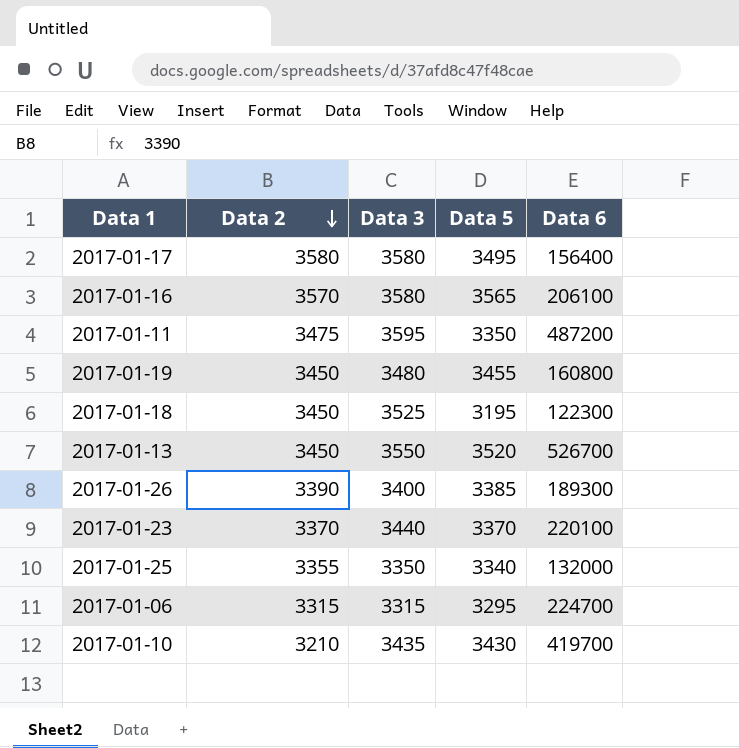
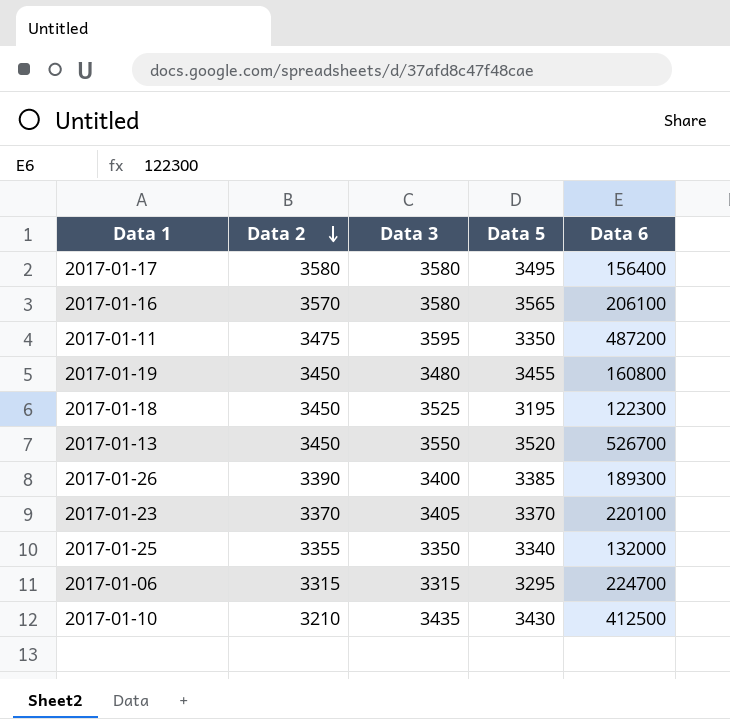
2017-01-23 | Data 3: 3440 -> 3405
2017-01-10 | Data 6: 419700 -> 412500

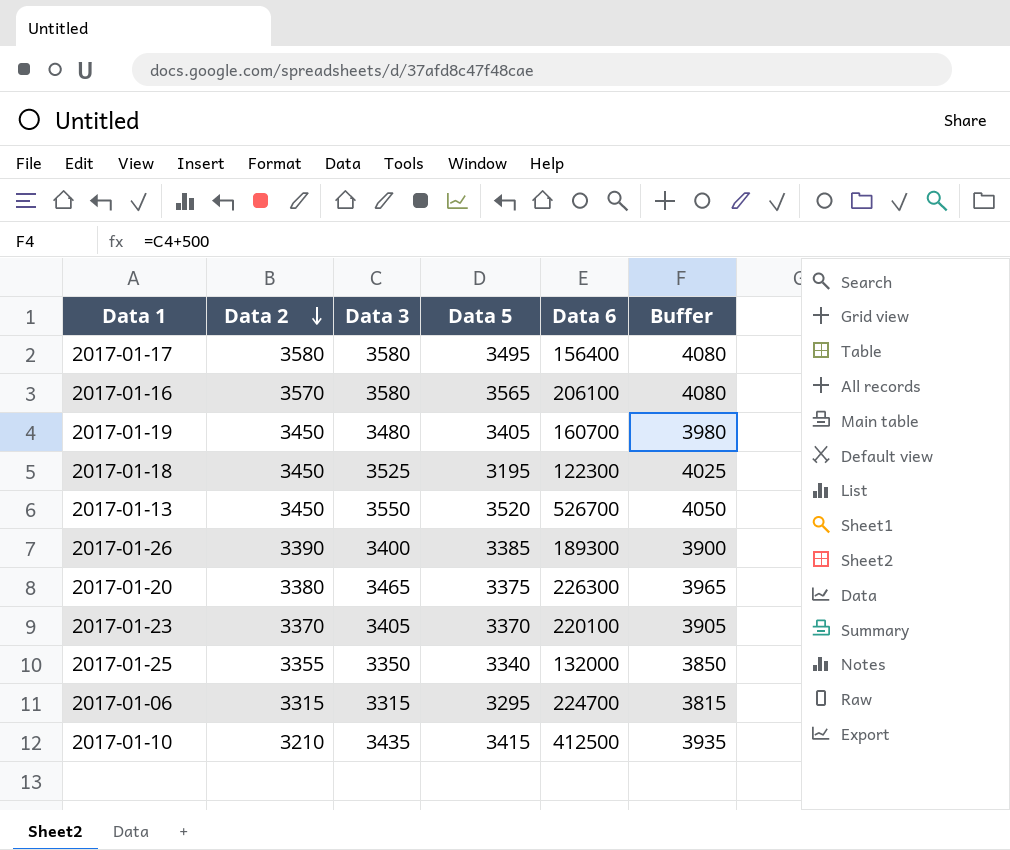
column Buffer | formula: none -> [Data 3] + 500
row 2017-01-11: 3475 | 3595 | 3350 | 487200 -> none
2017-01-19 | Data 5: 3455 -> 3405
2017-01-19 | Data 6: 160800 -> 160700
row 2017-01-20: none -> 3380 | 3465 | 3375 | 226300 | 3965
2017-01-10 | Data 5: 3430 -> 3415

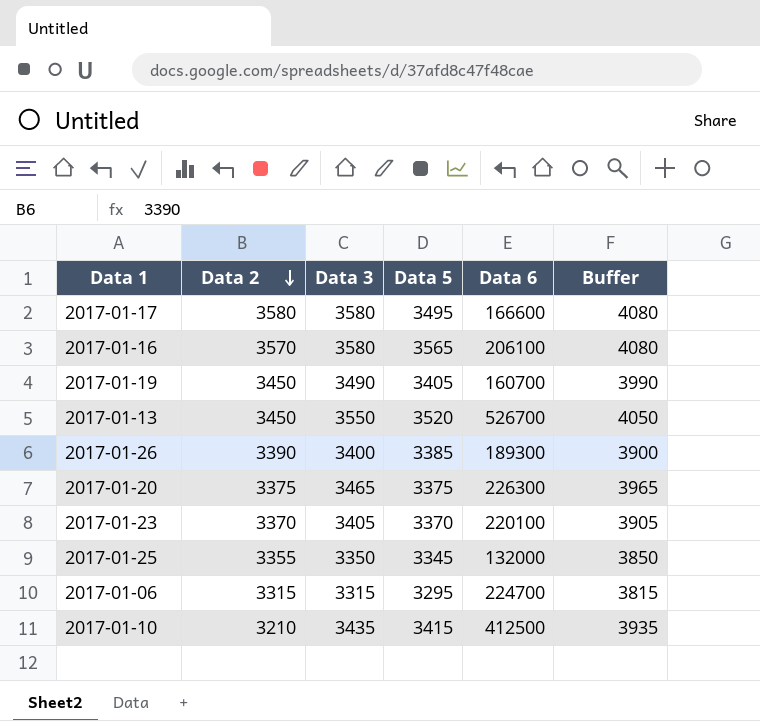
row 2017-01-18: 3450 | 3525 | 3195 | 122300 | 4025 -> none
2017-01-17 | Data 6: 156400 -> 166600
2017-01-19 | Data 3: 3480 -> 3490
2017-01-19 | Buffer: 3980 -> 3990
2017-01-20 | Data 2: 3380 -> 3375
2017-01-25 | Data 5: 3340 -> 3345

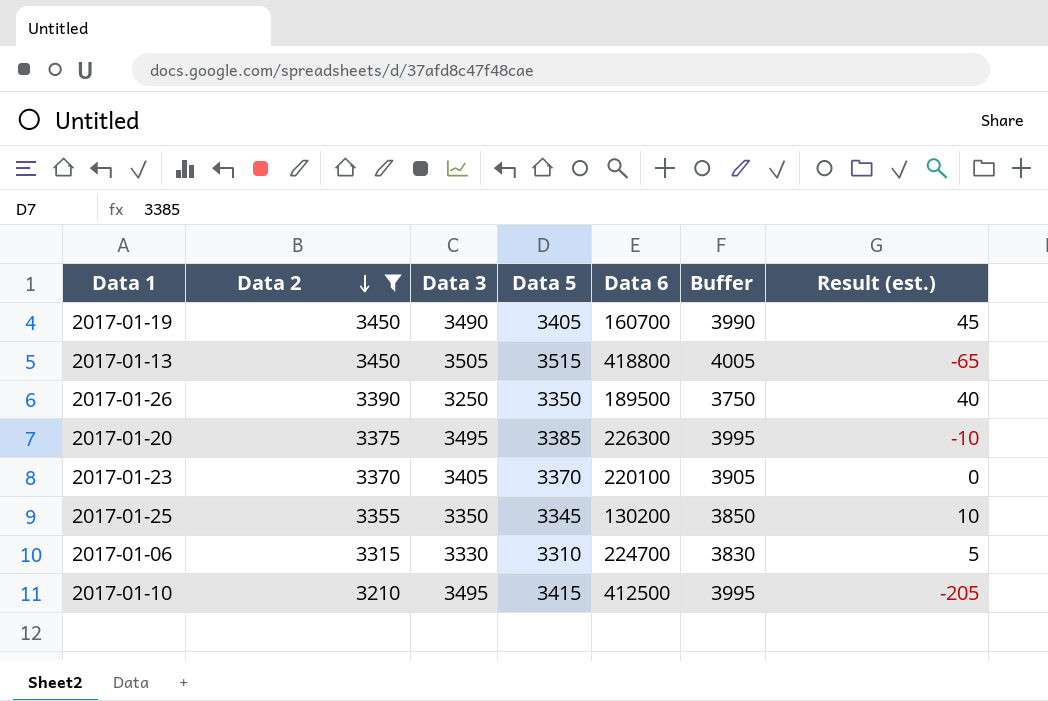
filter: none -> Data 2 <= 3450
column Result (est.) | formula: none -> [Data 2] - [Data 5]
2017-01-13 | Data 3: 3550 -> 3505
2017-01-13 | Data 5: 3520 -> 3515
2017-01-13 | Data 6: 526700 -> 418800
2017-01-13 | Buffer: 4050 -> 4005
2017-01-26 | Data 3: 3400 -> 3250
2017-01-26 | Data 5: 3385 -> 3350
2017-01-26 | Data 6: 189300 -> 189500
2017-01-26 | Buffer: 3900 -> 3750
2017-01-20 | Data 3: 3465 -> 3495
2017-01-20 | Data 5: 3375 -> 3385
2017-01-20 | Buffer: 3965 -> 3995
2017-01-25 | Data 6: 132000 -> 130200
2017-01-06 | Data 3: 3315 -> 3330
2017-01-06 | Data 5: 3295 -> 3310
2017-01-06 | Buffer: 3815 -> 3830
2017-01-10 | Data 3: 3435 -> 3495
2017-01-10 | Buffer: 3935 -> 3995

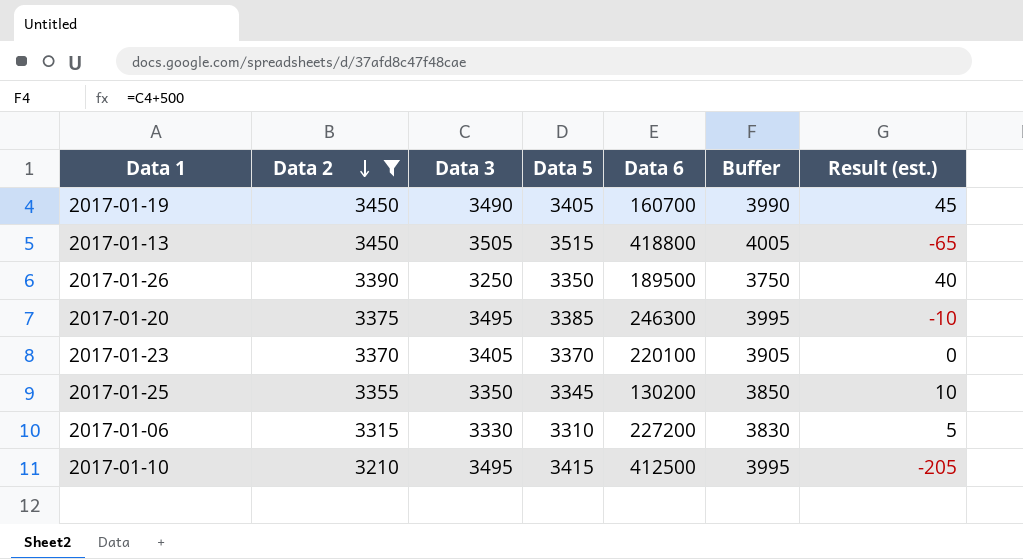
2017-01-20 | Data 6: 226300 -> 246300
2017-01-06 | Data 6: 224700 -> 227200

